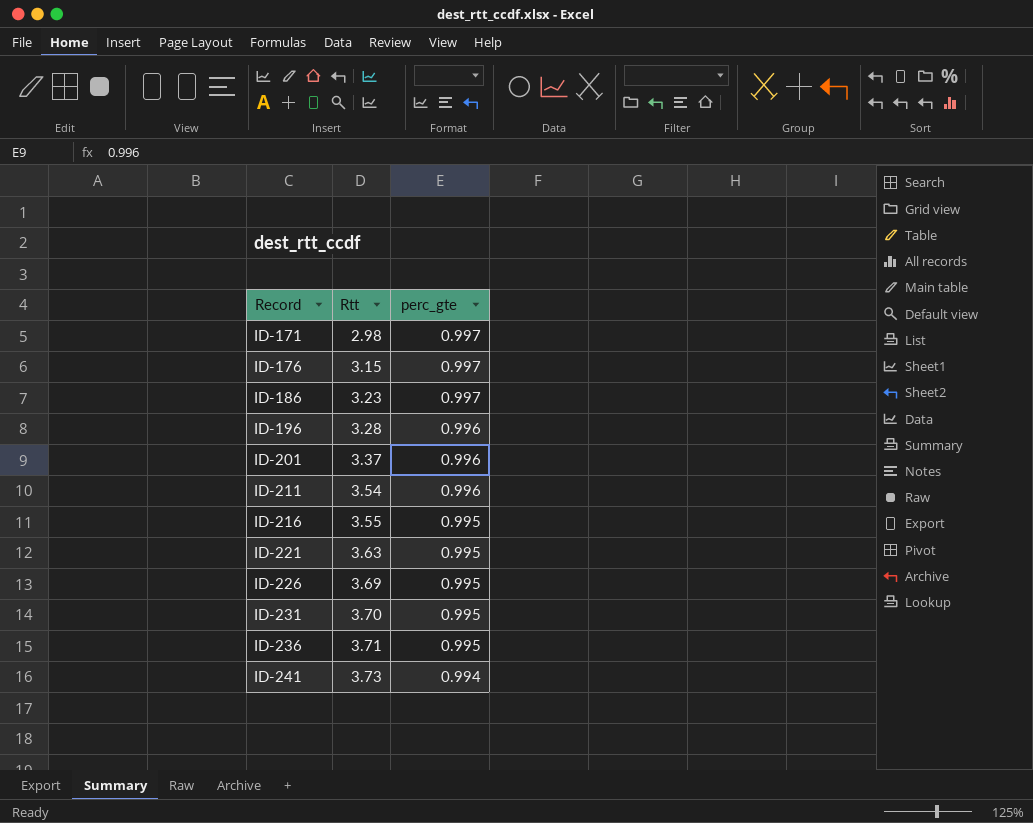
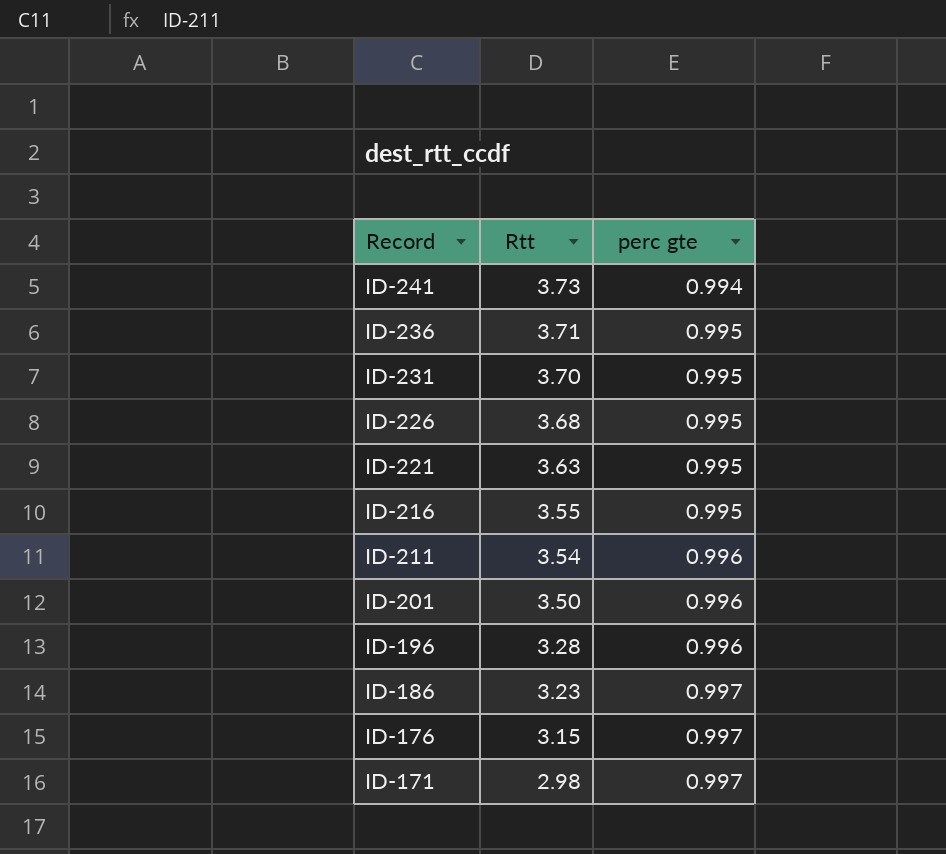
row order: Record ascending -> Record descending
column name: perc_gte -> perc gte
ID-226 | Rtt: 3.69 -> 3.68
ID-201 | Rtt: 3.37 -> 3.50

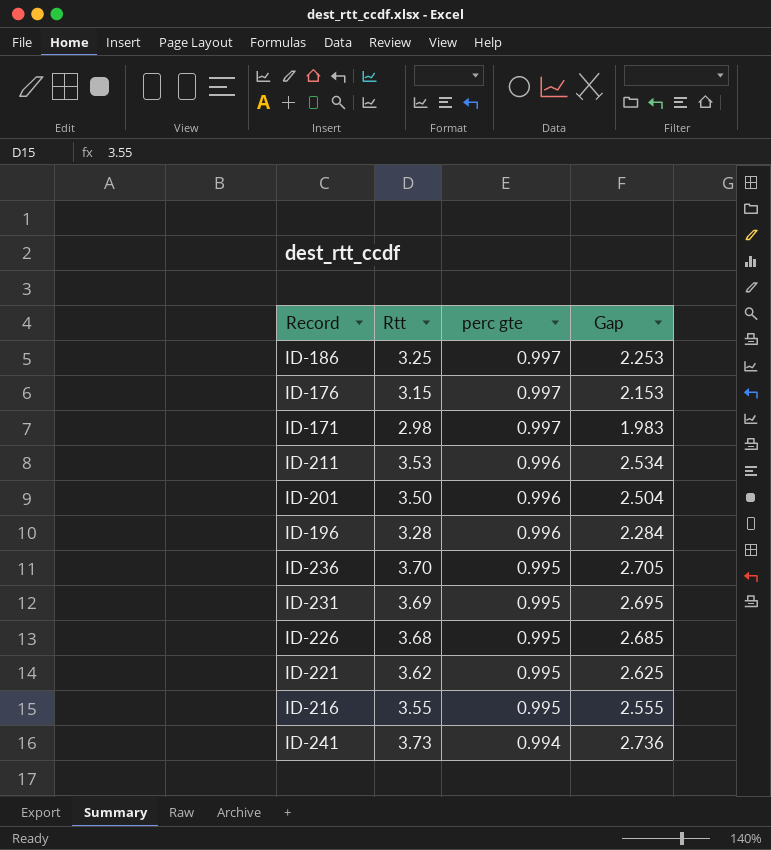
row order: Record descending -> perc gte descending
column Gap | formula: none -> [Rtt] - [perc gte]
ID-186 | Rtt: 3.23 -> 3.25
ID-211 | Rtt: 3.54 -> 3.53
ID-236 | Rtt: 3.71 -> 3.70
ID-231 | Rtt: 3.70 -> 3.69
ID-221 | Rtt: 3.63 -> 3.62

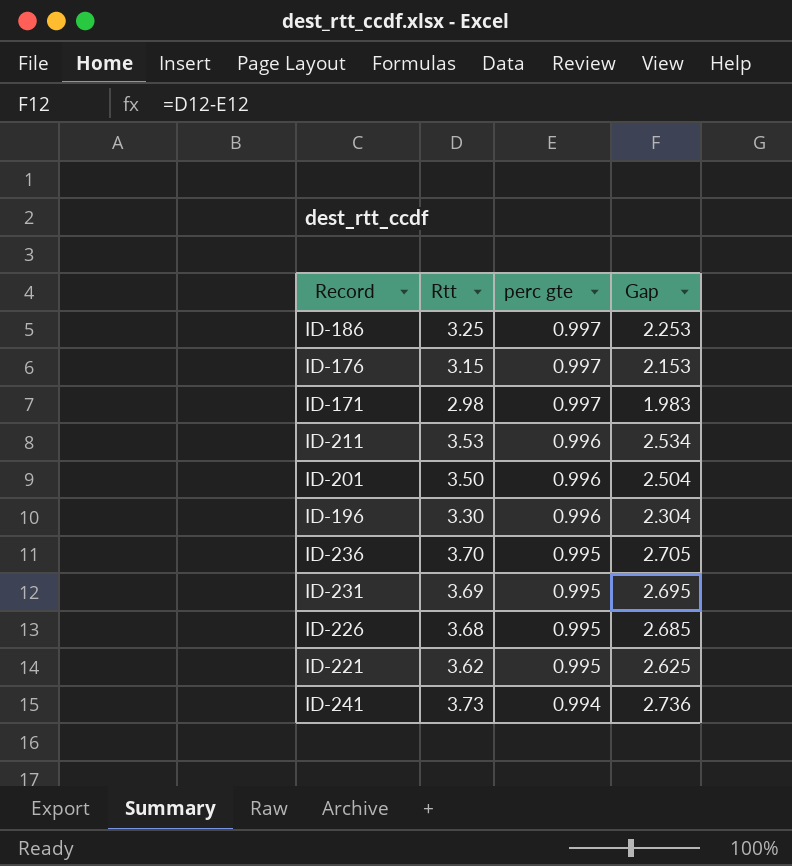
row ID-216: 3.55 | 0.995 | 2.555 -> none
ID-196 | Rtt: 3.28 -> 3.30
ID-196 | Gap: 2.284 -> 2.304

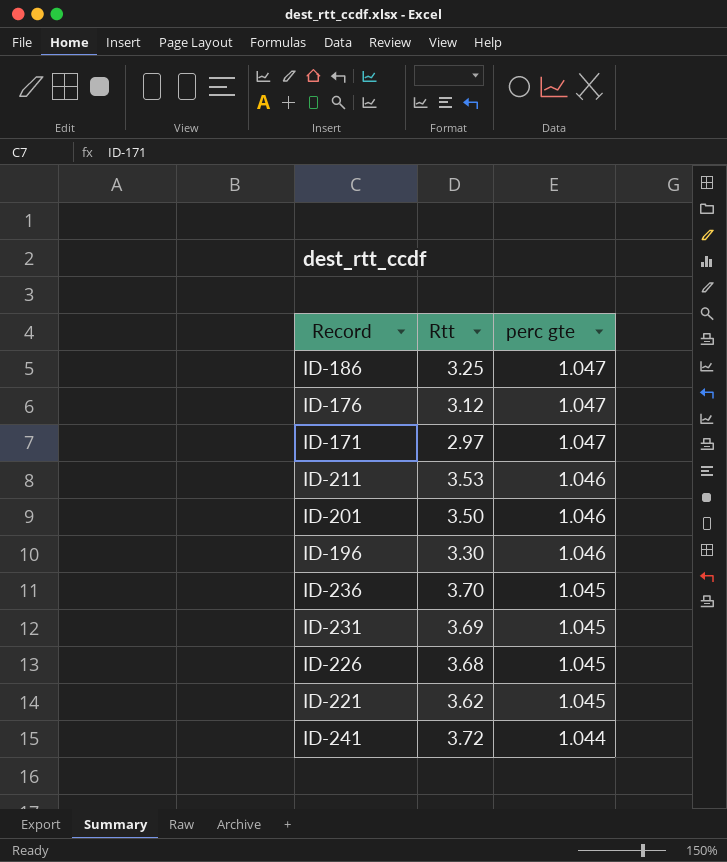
column Gap | formula: [Rtt] - [perc gte] -> none
ID-186 | perc gte: 0.997 -> 1.047
ID-176 | Rtt: 3.15 -> 3.12
ID-176 | perc gte: 0.997 -> 1.047
ID-171 | Rtt: 2.98 -> 2.97
ID-171 | perc gte: 0.997 -> 1.047
ID-211 | perc gte: 0.996 -> 1.046
ID-201 | perc gte: 0.996 -> 1.046
ID-196 | perc gte: 0.996 -> 1.046
ID-236 | perc gte: 0.995 -> 1.045
ID-231 | perc gte: 0.995 -> 1.045
ID-226 | perc gte: 0.995 -> 1.045
ID-221 | perc gte: 0.995 -> 1.045
ID-241 | Rtt: 3.73 -> 3.72
ID-241 | perc gte: 0.994 -> 1.044

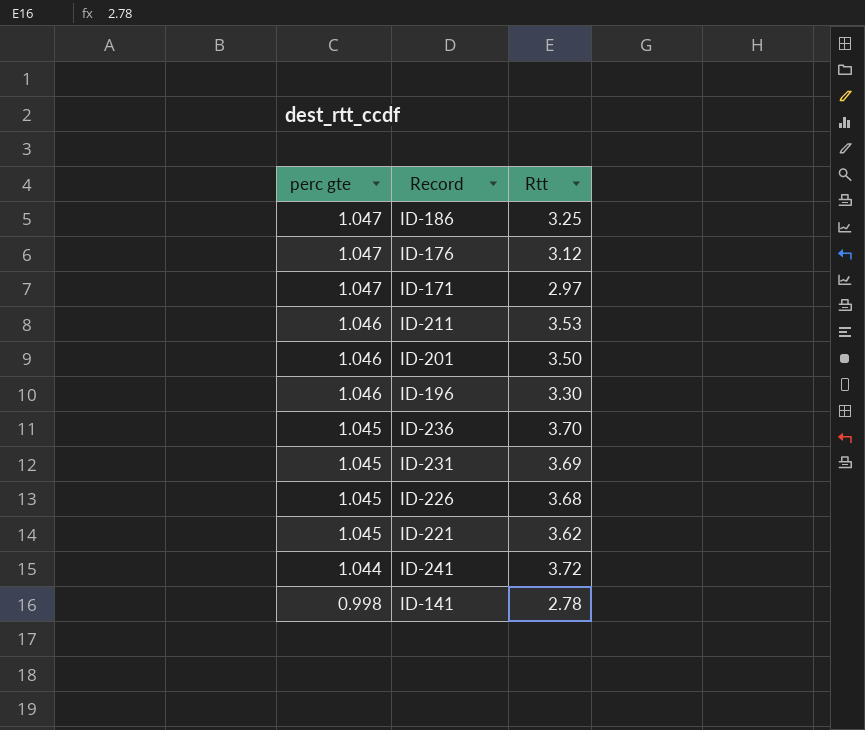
column perc gte | position: 3 -> 1
row ID-141: none -> 0.998 | 2.78

